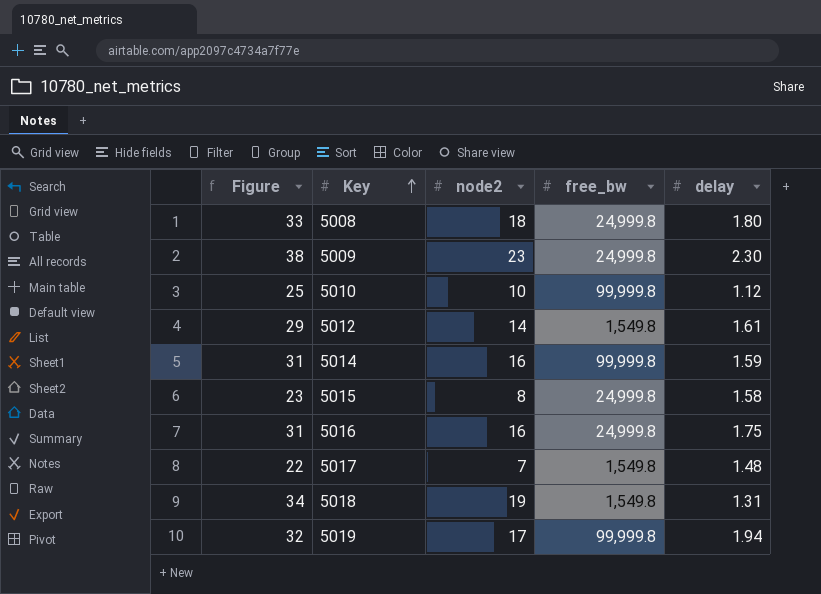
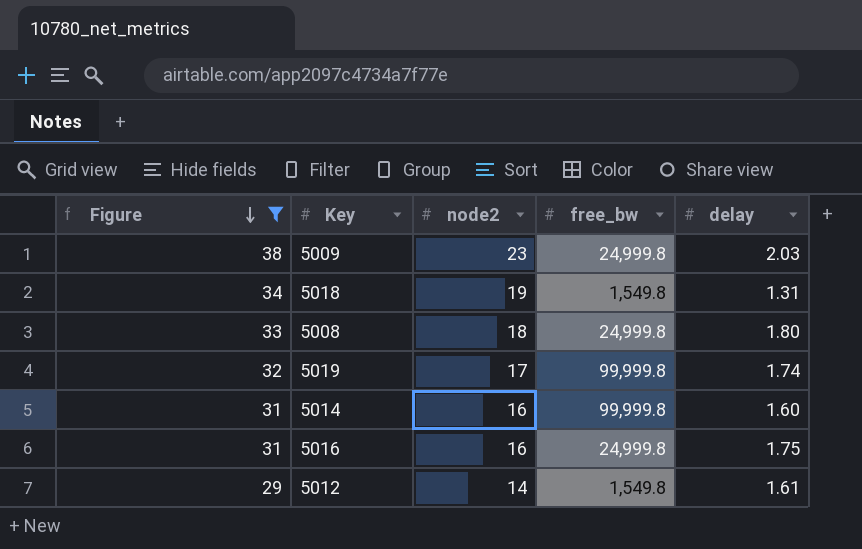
filter: none -> Figure >= 29
row order: Key ascending -> Figure descending
5009 | delay: 2.30 -> 2.03
5019 | delay: 1.94 -> 1.74
5014 | delay: 1.59 -> 1.60

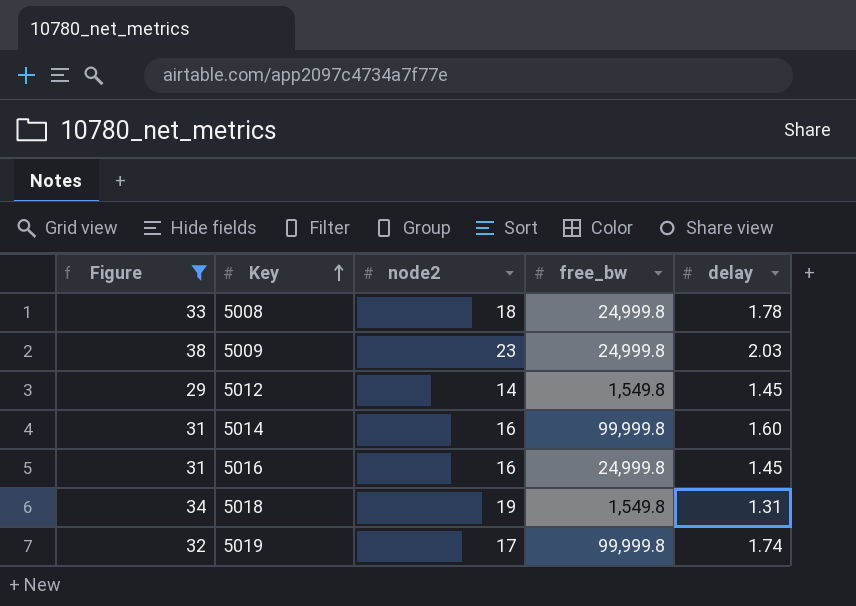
row order: Figure descending -> Key ascending
5008 | delay: 1.80 -> 1.78
5012 | delay: 1.61 -> 1.45
5016 | delay: 1.75 -> 1.45

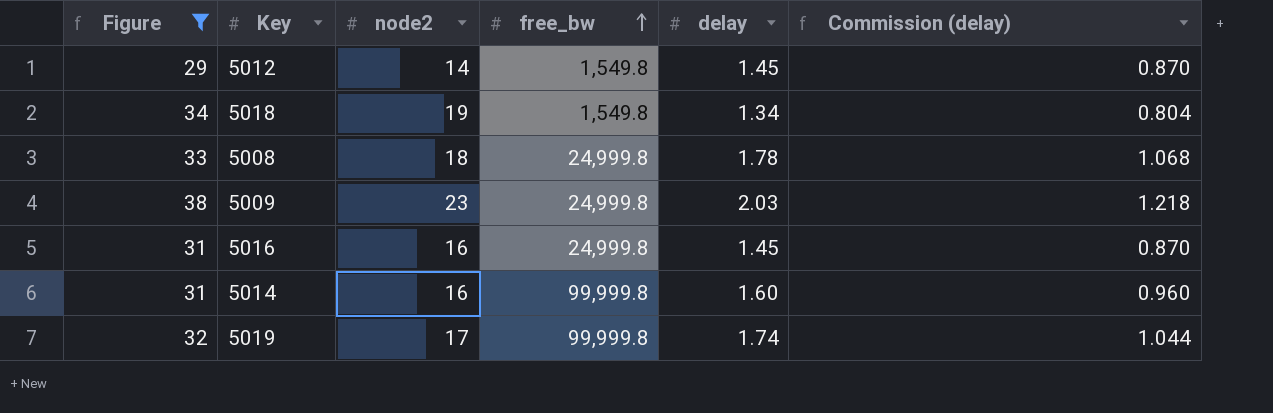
row order: Key ascending -> free_bw ascending
column Commission (delay) | formula: none -> [delay] * 0.6
5018 | delay: 1.31 -> 1.34

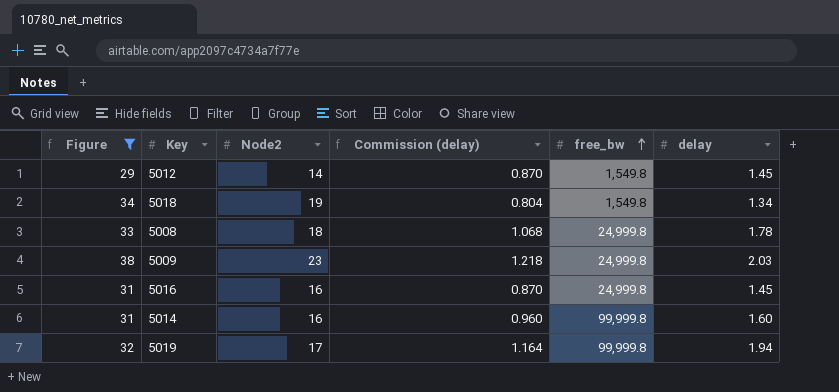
column name: node2 -> Node2
column Commission (delay) | position: 6 -> 4
5019 | Commission (delay): 1.044 -> 1.164
5019 | delay: 1.74 -> 1.94

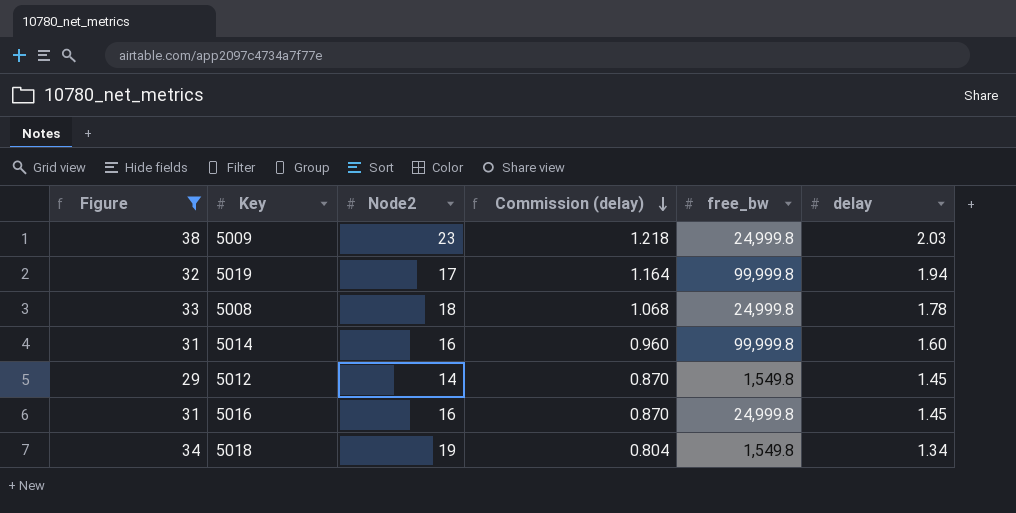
row order: free_bw ascending -> Commission (delay) descending

